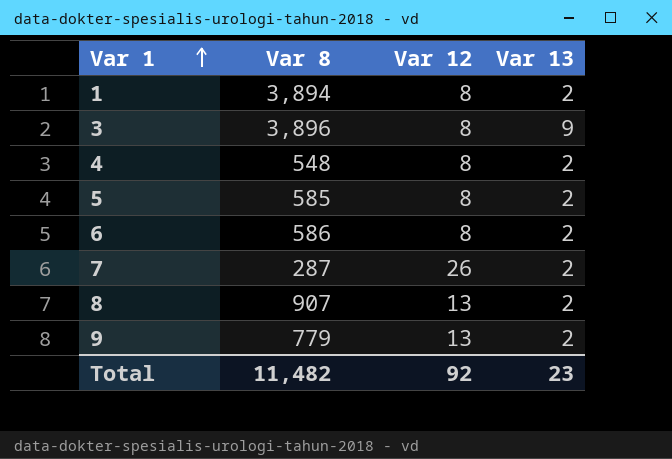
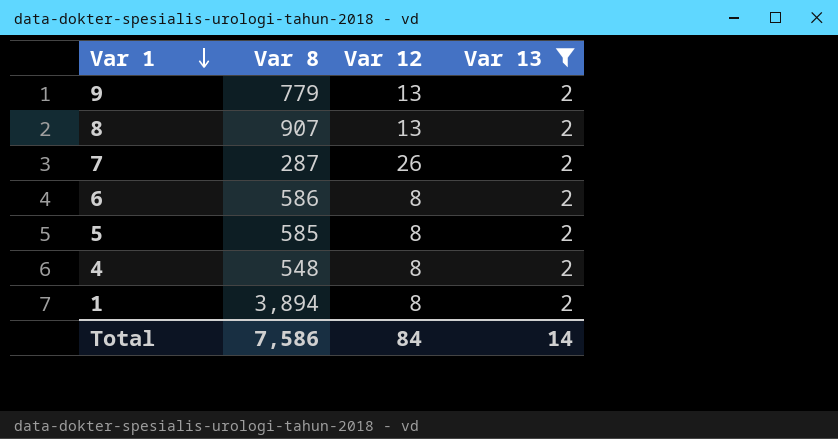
filter: none -> Var 13 = 2
row order: Var 1 ascending -> Var 1 descending
Total | Var 8: 11,482 -> 7,586
Total | Var 12: 92 -> 84
Total | Var 13: 23 -> 14

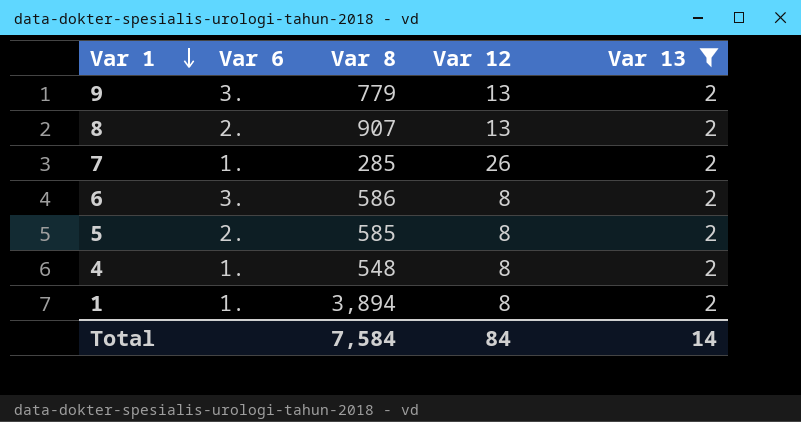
column Var 6 | position: none -> 2
7 | Var 8: 287 -> 285
Total | Var 8: 7,586 -> 7,584

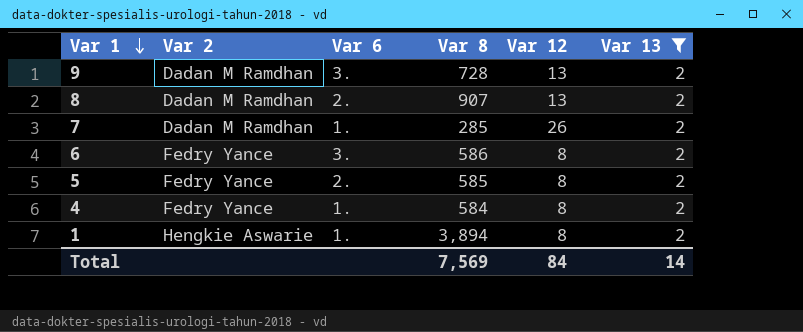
column Var 2 | position: none -> 2
9 | Var 8: 779 -> 728
4 | Var 8: 548 -> 584
Total | Var 8: 7,584 -> 7,569

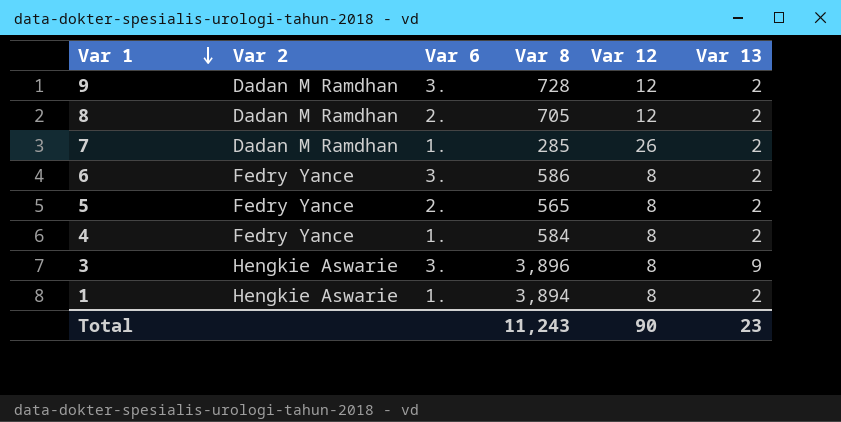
filter: Var 13 = 2 -> none
9 | Var 12: 13 -> 12
8 | Var 8: 907 -> 705
8 | Var 12: 13 -> 12
5 | Var 8: 585 -> 565
Total | Var 8: 7,569 -> 11,243
Total | Var 12: 84 -> 90
Total | Var 13: 14 -> 23

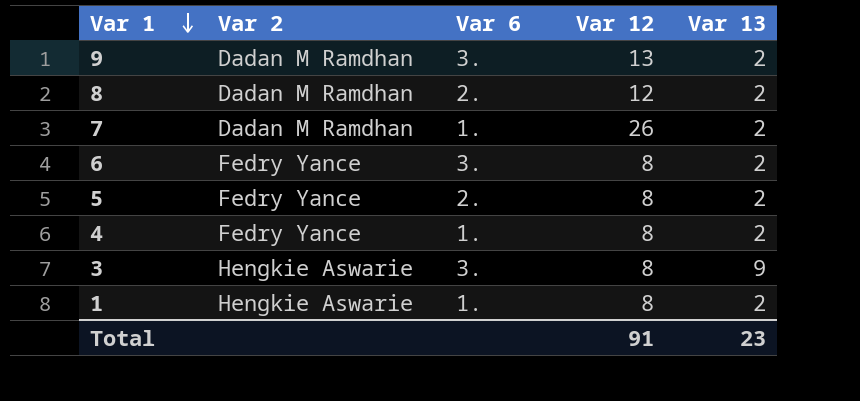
column Var 8 | position: 4 -> none
9 | Var 12: 12 -> 13
Total | Var 12: 90 -> 91

